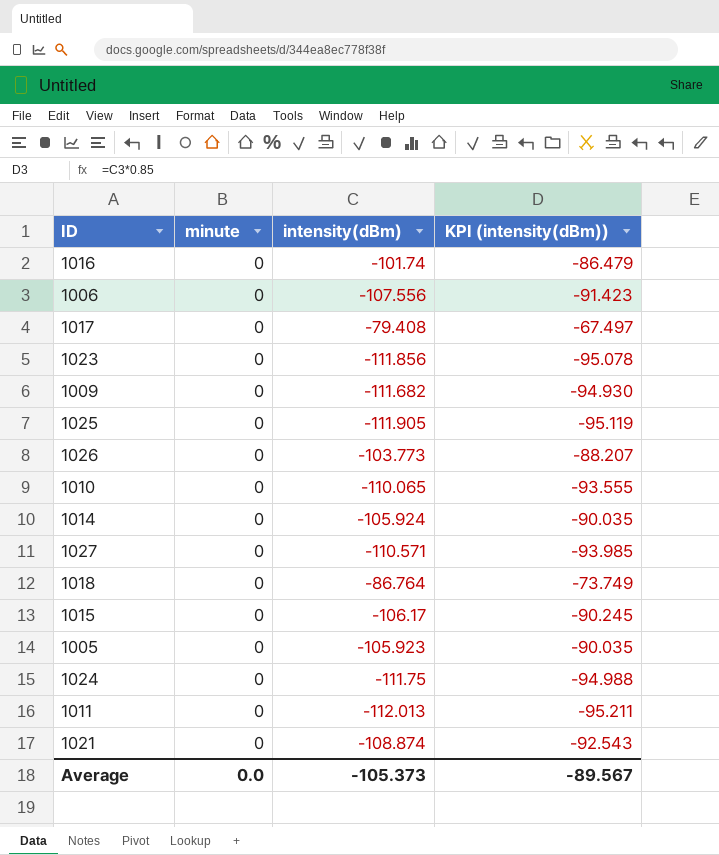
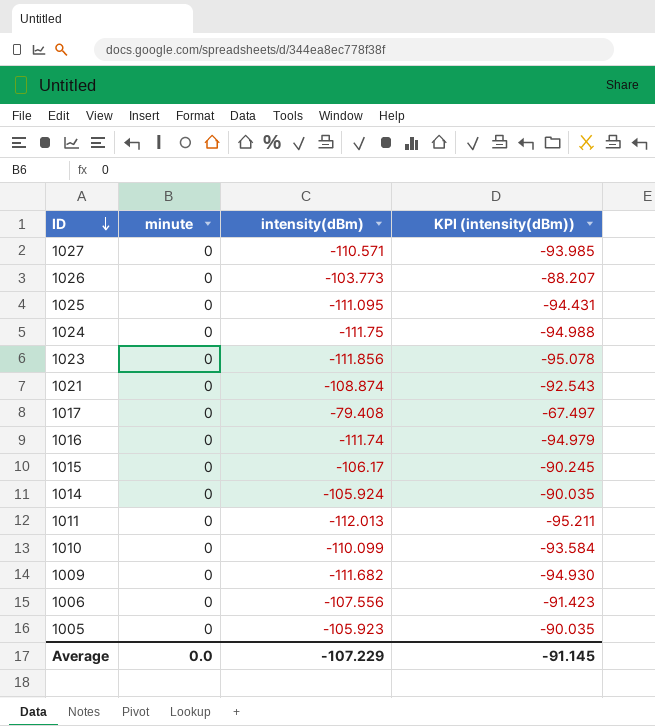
row order: none -> ID descending
row 1018: 0 | -86.764 | -73.749 -> none
1025 | intensity(dBm): -111.905 -> -111.095
1025 | KPI (intensity(dBm)): -95.119 -> -94.431
1016 | intensity(dBm): -101.74 -> -111.74
1016 | KPI (intensity(dBm)): -86.479 -> -94.979
1010 | intensity(dBm): -110.065 -> -110.099
1010 | KPI (intensity(dBm)): -93.555 -> -93.584
Average | intensity(dBm): -105.373 -> -107.229
Average | KPI (intensity(dBm)): -89.567 -> -91.145

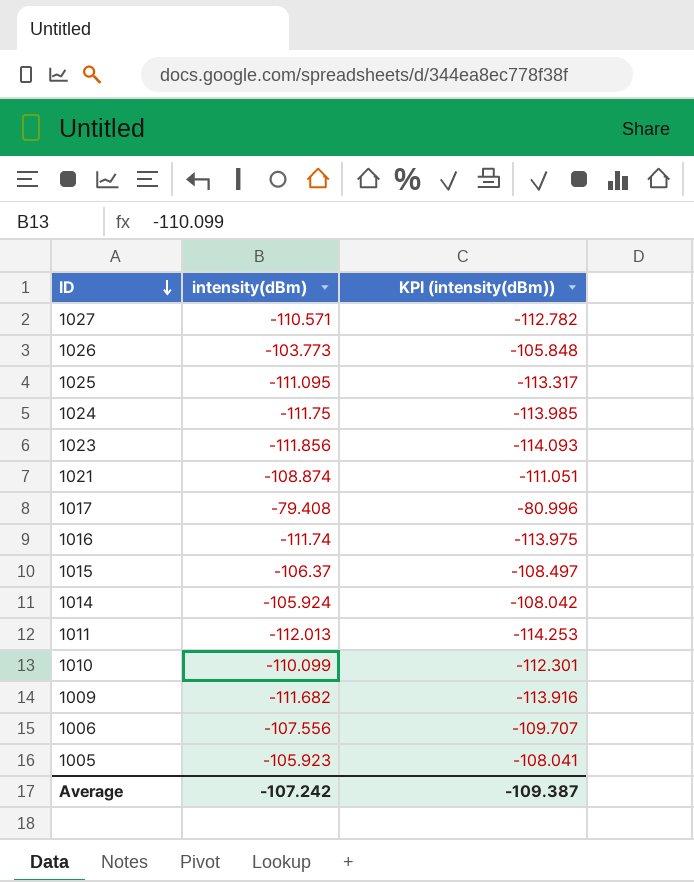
column minute | position: 2 -> none
column KPI (intensity(dBm)) | formula: [intensity(dBm)] * 0.85 -> [intensity(dBm)] * 1.02
1015 | intensity(dBm): -106.17 -> -106.37
Average | intensity(dBm): -107.229 -> -107.242
Average | KPI (intensity(dBm)): -91.145 -> -109.387

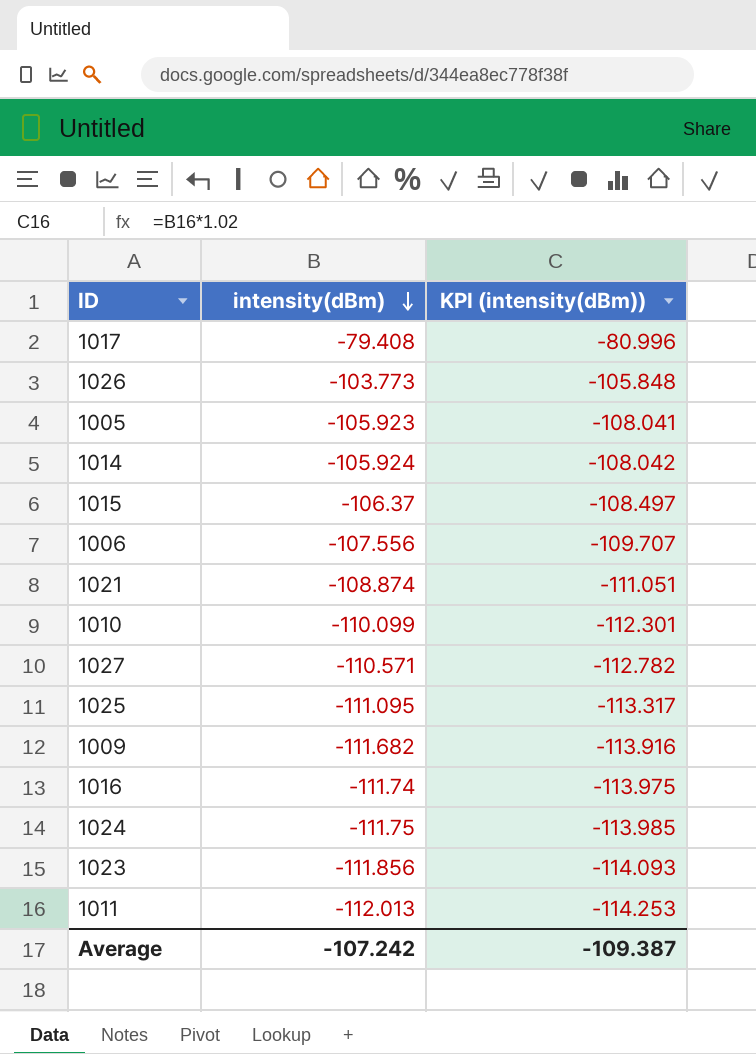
row order: ID descending -> intensity(dBm) descending

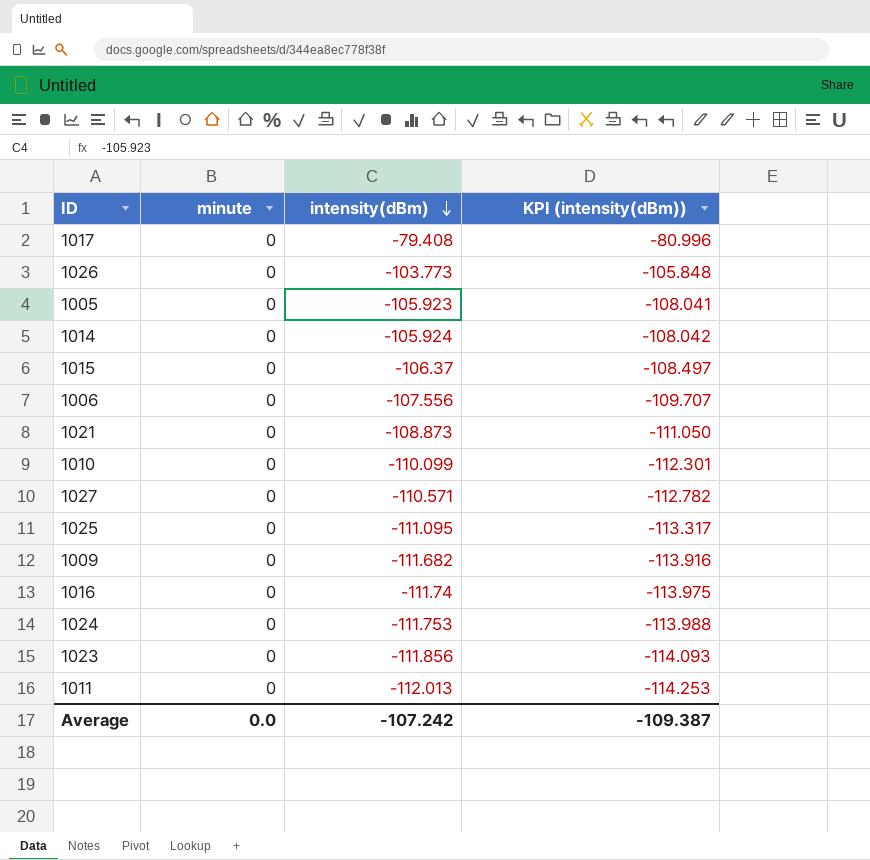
column minute | position: none -> 2
1021 | intensity(dBm): -108.874 -> -108.873
1021 | KPI (intensity(dBm)): -111.051 -> -111.050
1024 | intensity(dBm): -111.75 -> -111.753
1024 | KPI (intensity(dBm)): -113.985 -> -113.988

